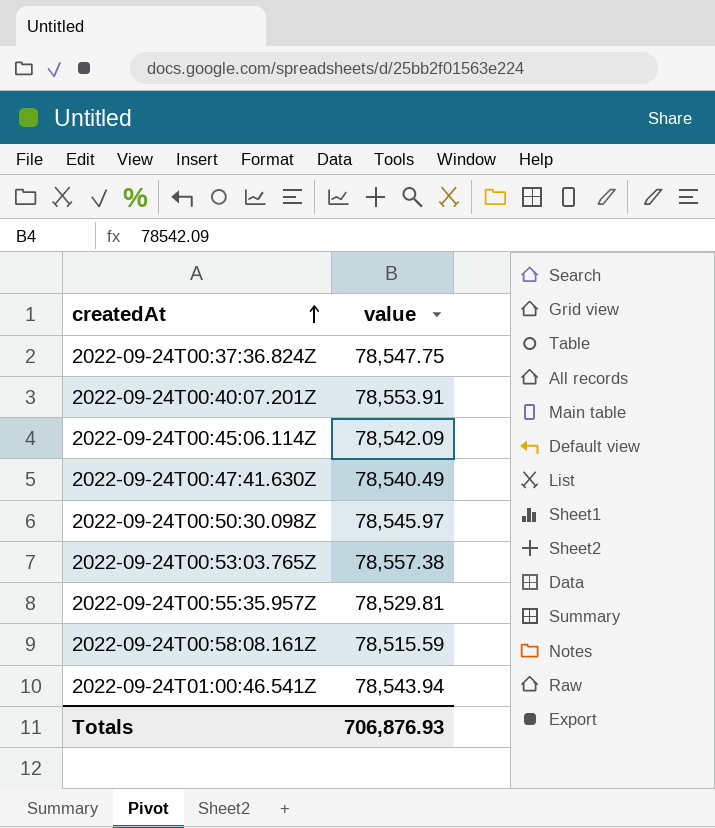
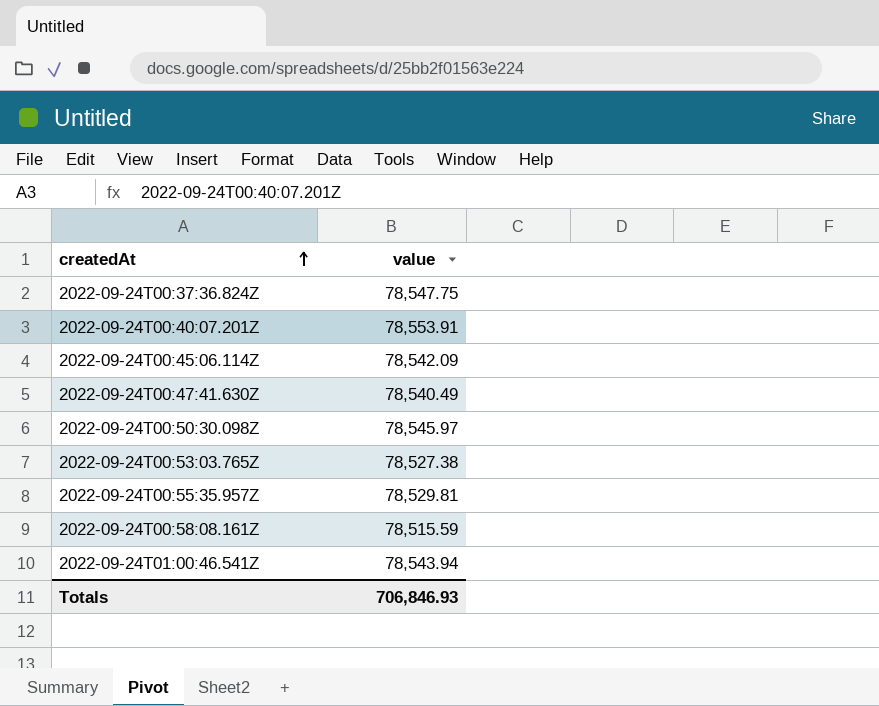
2022-09-24T00:53:03.765Z | value: 78,557.38 -> 78,527.38
Totals | value: 706,876.93 -> 706,846.93

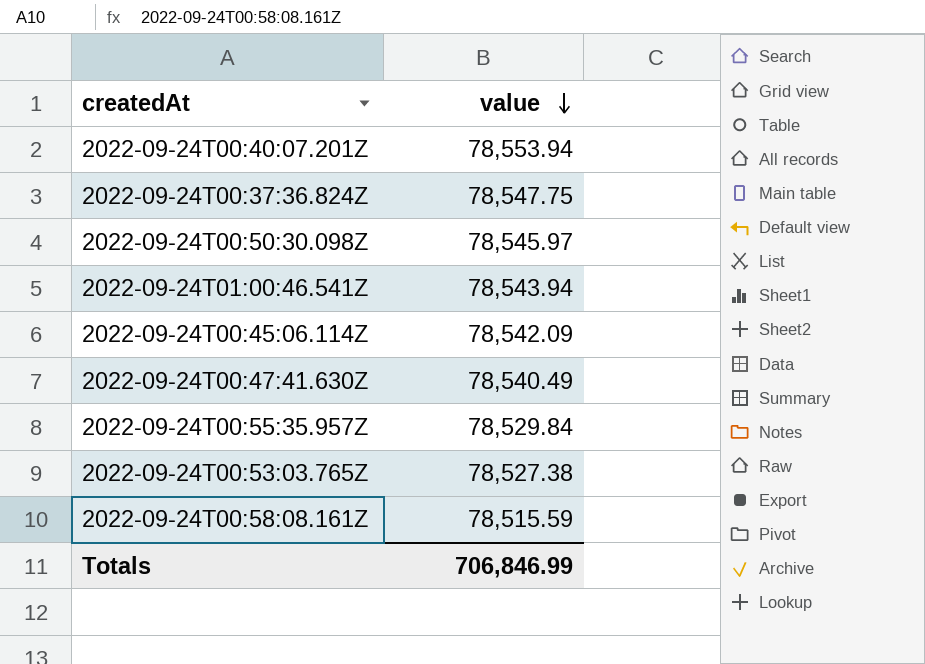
row order: createdAt ascending -> value descending
2022-09-24T00:40:07.201Z | value: 78,553.91 -> 78,553.94
2022-09-24T00:55:35.957Z | value: 78,529.81 -> 78,529.84
Totals | value: 706,846.93 -> 706,846.99

